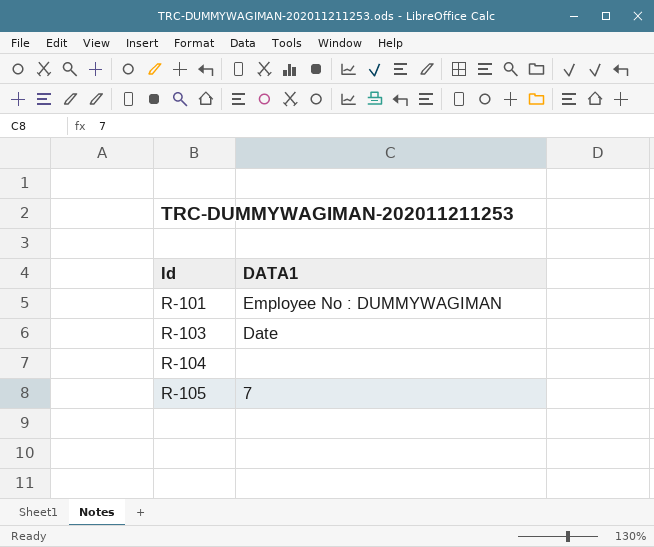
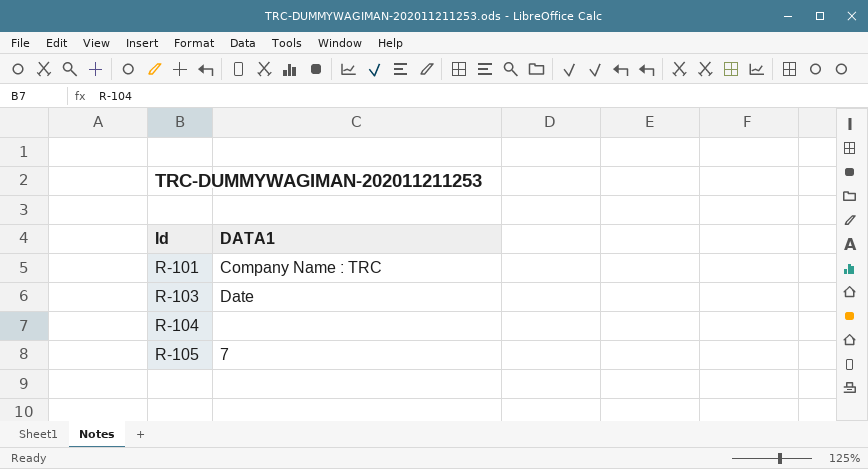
R-101 | DATA1: Employee No : DUMMYWAGIMAN -> Company Name : TRC

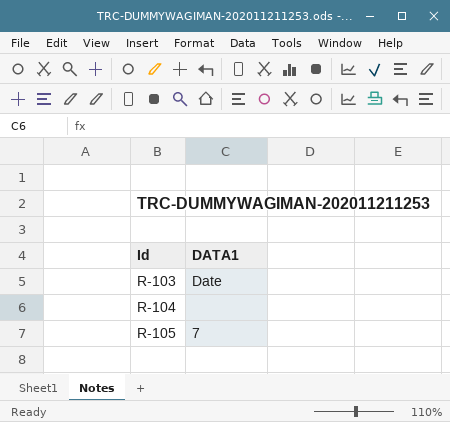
row R-101: Company Name : TRC -> none

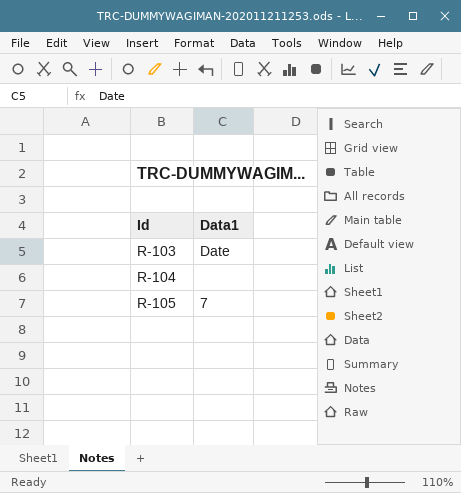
column name: DATA1 -> Data1

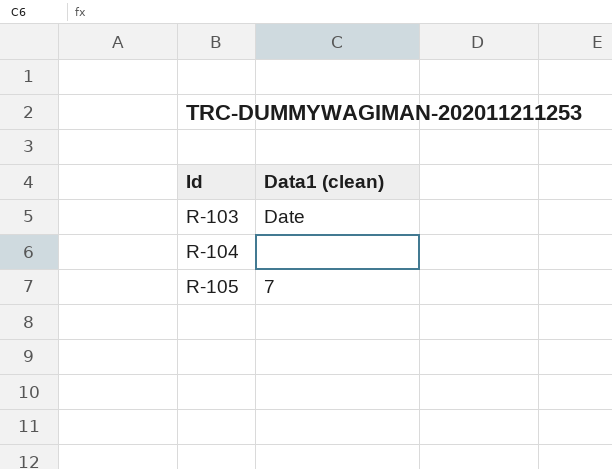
column name: Data1 -> Data1 (clean)

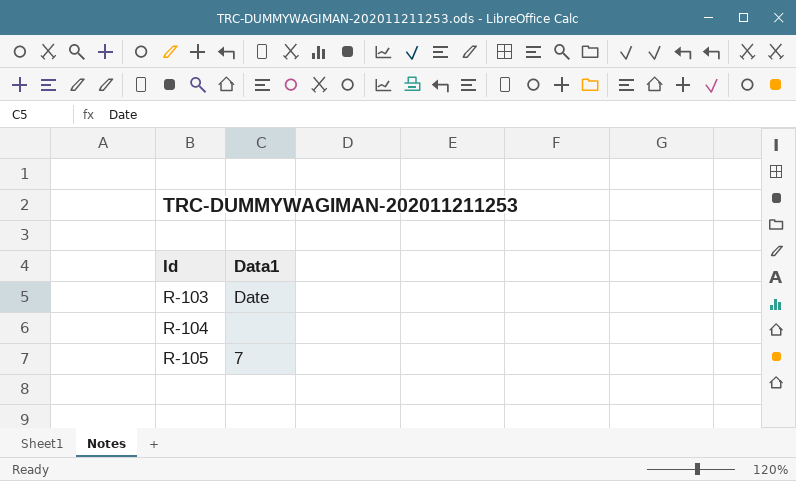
column name: Data1 (clean) -> Data1

